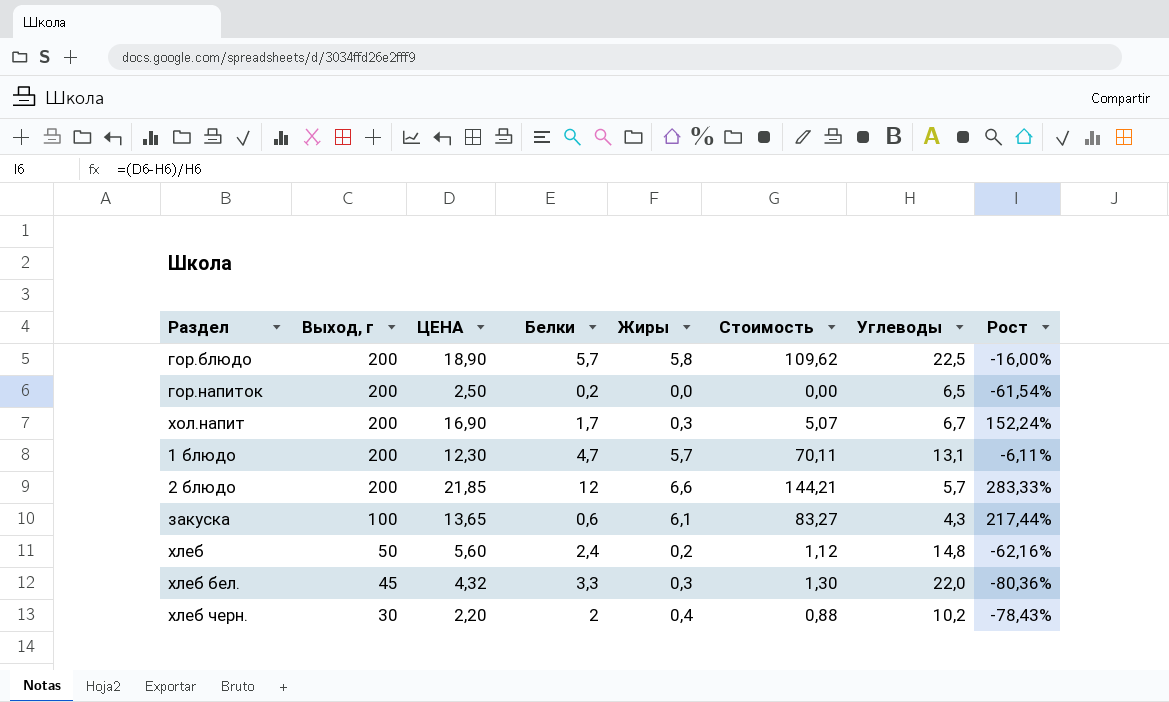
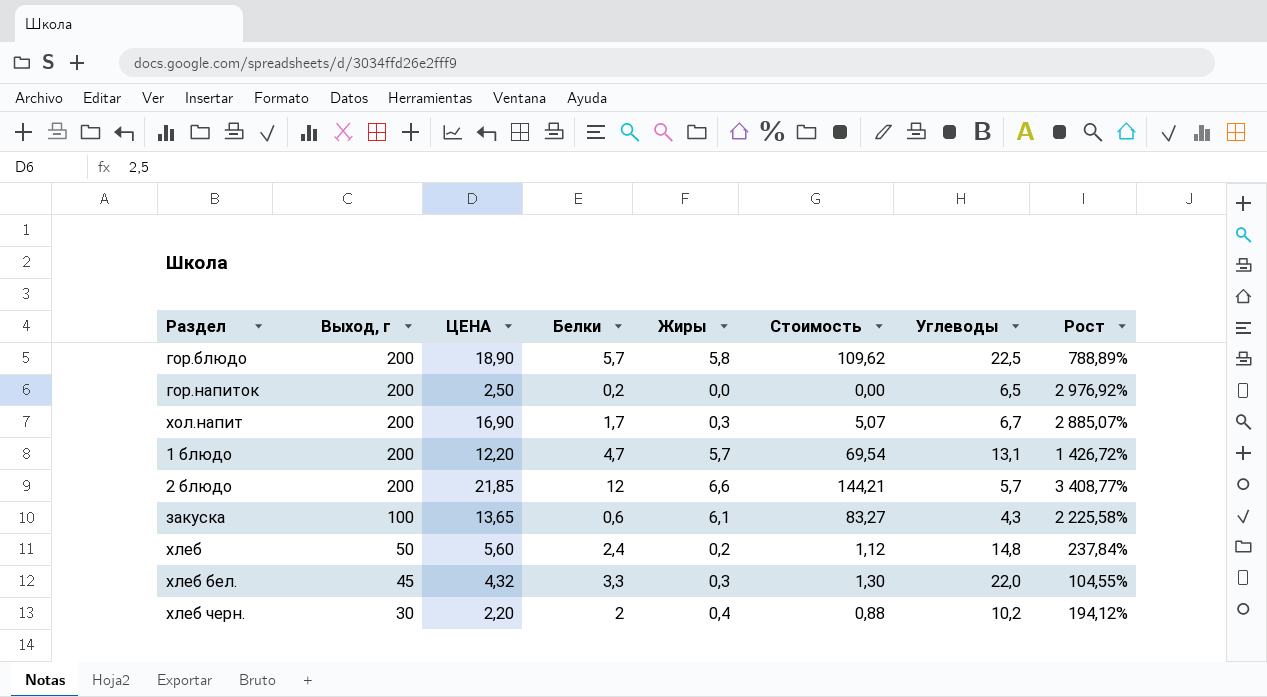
column Рост | formula: ([ЦЕНА] - [Углеводы]) / [Углеводы] -> ([Выход, г] - [Углеводы]) / [Углеводы]
1 блюдо | ЦЕНА: 12,30 -> 12,20
1 блюдо | Стоимость: 70,11 -> 69,54

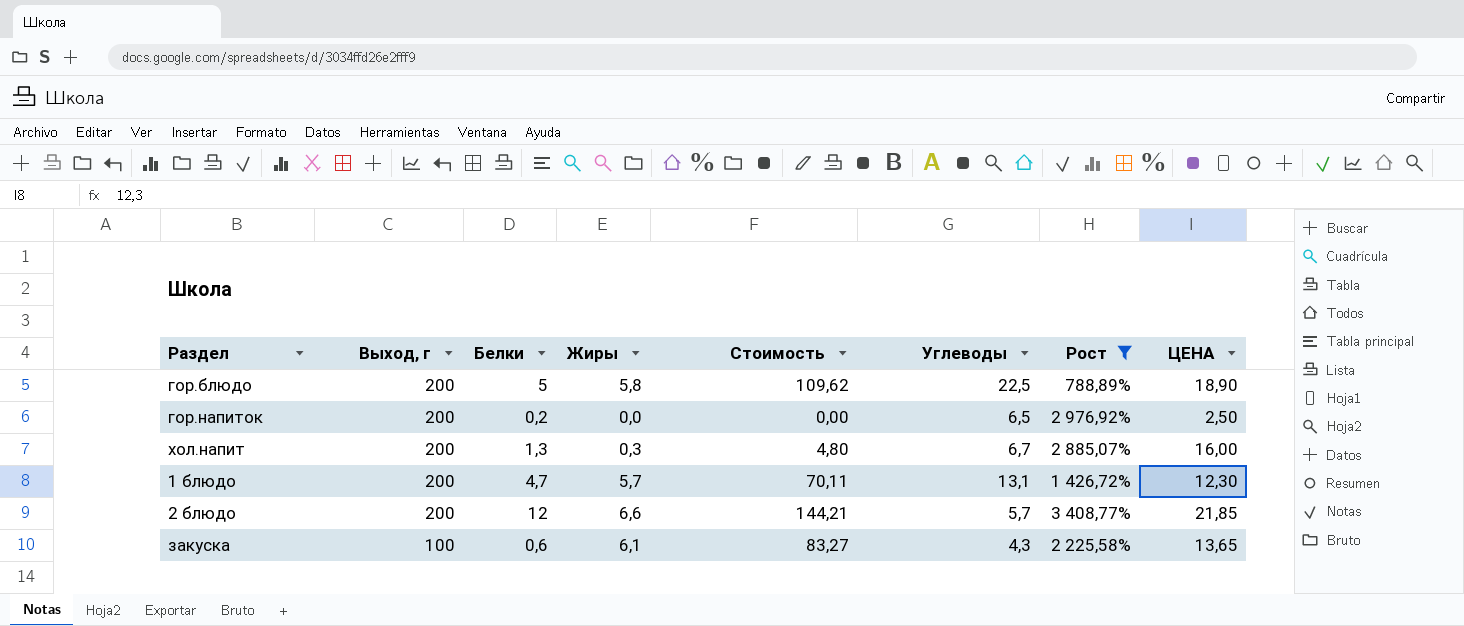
filter: none -> Рост >= 788,89%
column ЦЕНА | position: 3 -> 8
гор.блюдо | Белки: 5,7 -> 5
хол.напит | Белки: 1,7 -> 1,3
хол.напит | Стоимость: 5,07 -> 4,80
хол.напит | ЦЕНА: 16,90 -> 16,00
1 блюдо | Стоимость: 69,54 -> 70,11
1 блюдо | ЦЕНА: 12,20 -> 12,30

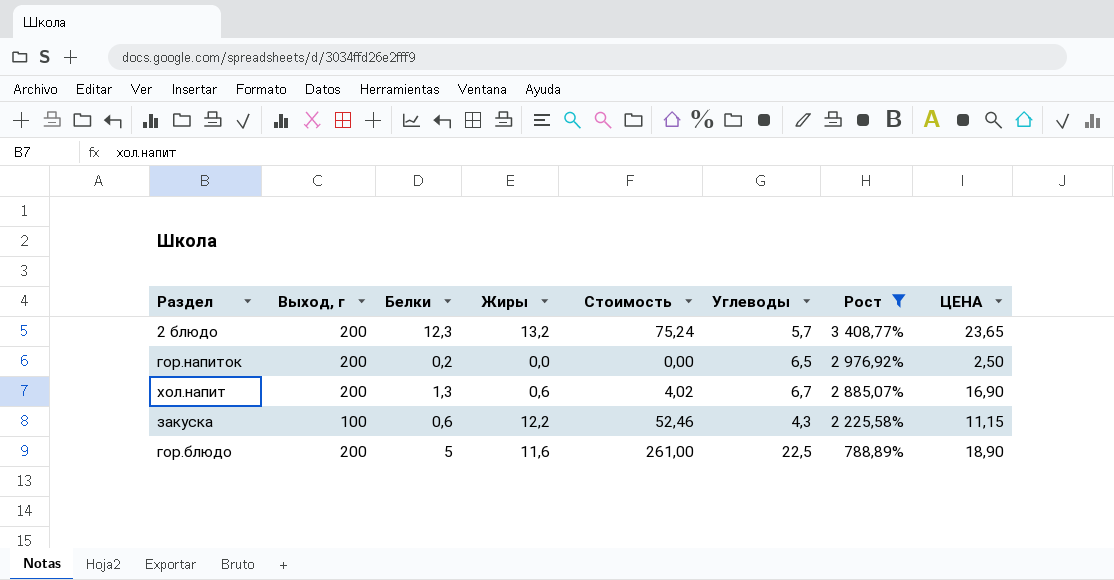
row order: Выход, г descending -> Рост descending
column Стоимость | formula: [Жиры] * [ЦЕНА] -> [Жиры] * [Углеводы]
row 1 блюдо: 200 | 4,7 | 5,7 | 70,11 | 13,1 | 1 426,72% | 12,30 -> none
2 блюдо | Белки: 12 -> 12,3
2 блюдо | Жиры: 6,6 -> 13,2
2 блюдо | ЦЕНА: 21,85 -> 23,65
хол.напит | Жиры: 0,3 -> 0,6
хол.напит | ЦЕНА: 16,00 -> 16,90
закуска | Жиры: 6,1 -> 12,2
закуска | ЦЕНА: 13,65 -> 11,15
гор.блюдо | Жиры: 5,8 -> 11,6

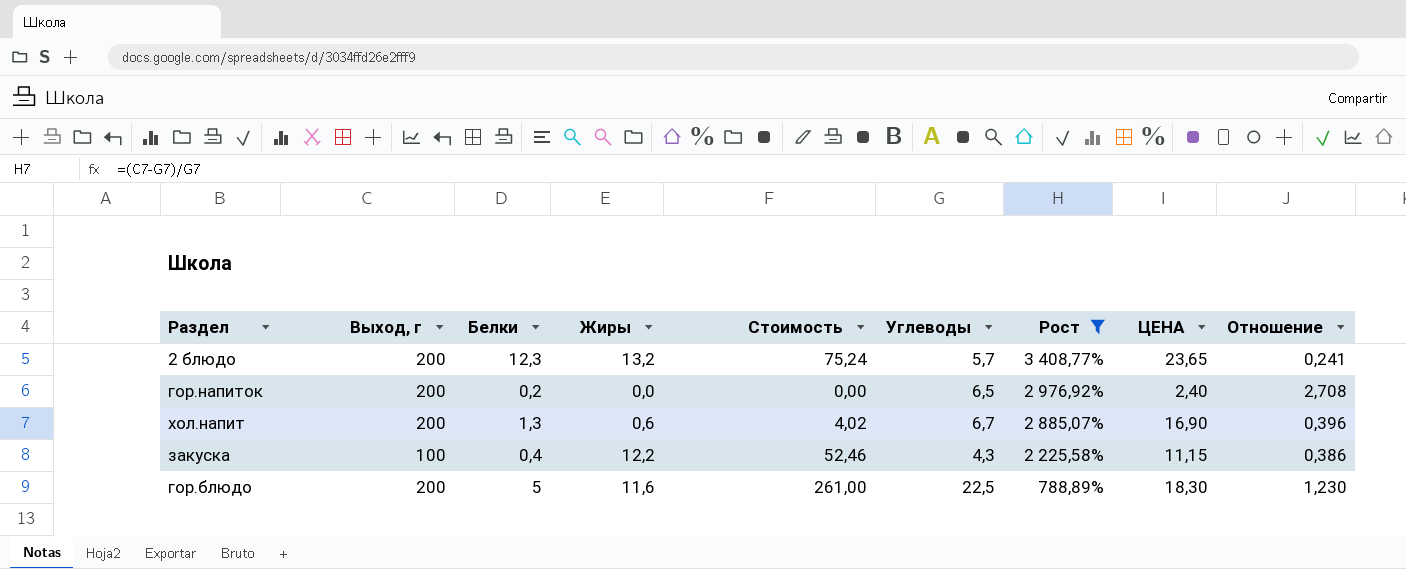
column Отношение | formula: none -> [Углеводы] / [ЦЕНА]
гор.напиток | ЦЕНА: 2,50 -> 2,40
закуска | Белки: 0,6 -> 0,4
гор.блюдо | ЦЕНА: 18,90 -> 18,30

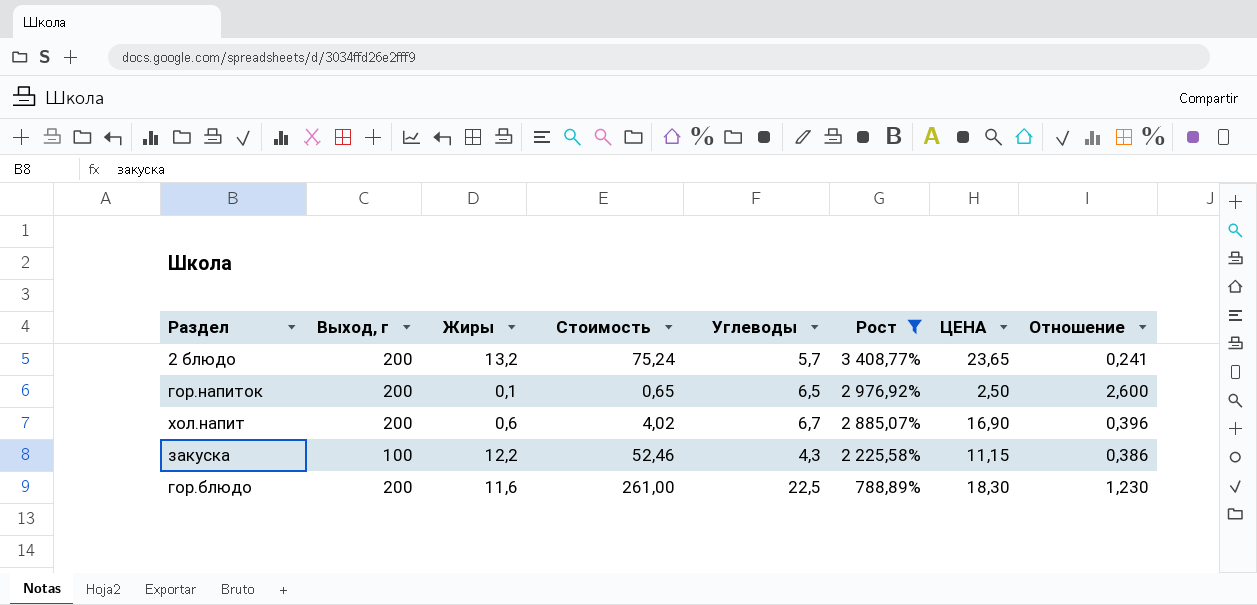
column Белки | position: 3 -> none
гор.напиток | Жиры: 0,0 -> 0,1
гор.напиток | Стоимость: 0,00 -> 0,65
гор.напиток | ЦЕНА: 2,40 -> 2,50
гор.напиток | Отношение: 2,708 -> 2,600

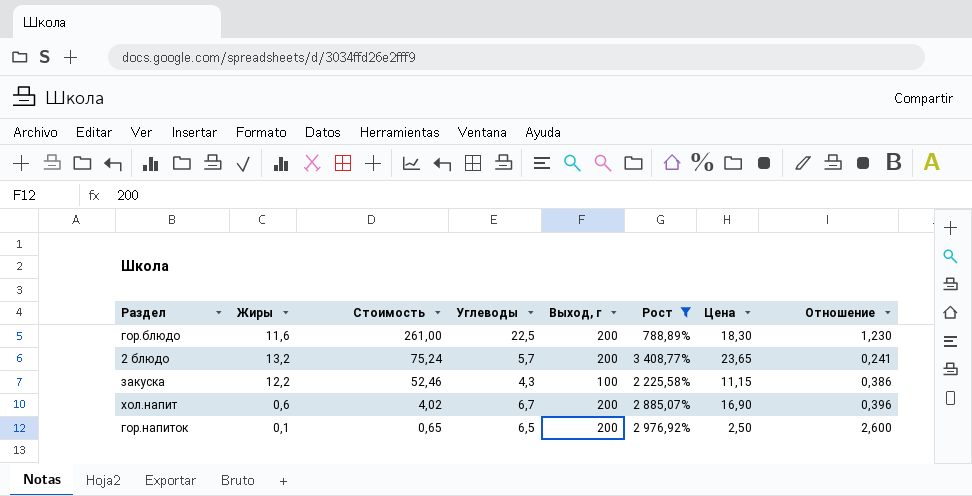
row order: Рост descending -> Стоимость descending
column Выход, г | position: 2 -> 5
column name: ЦЕНА -> Цена

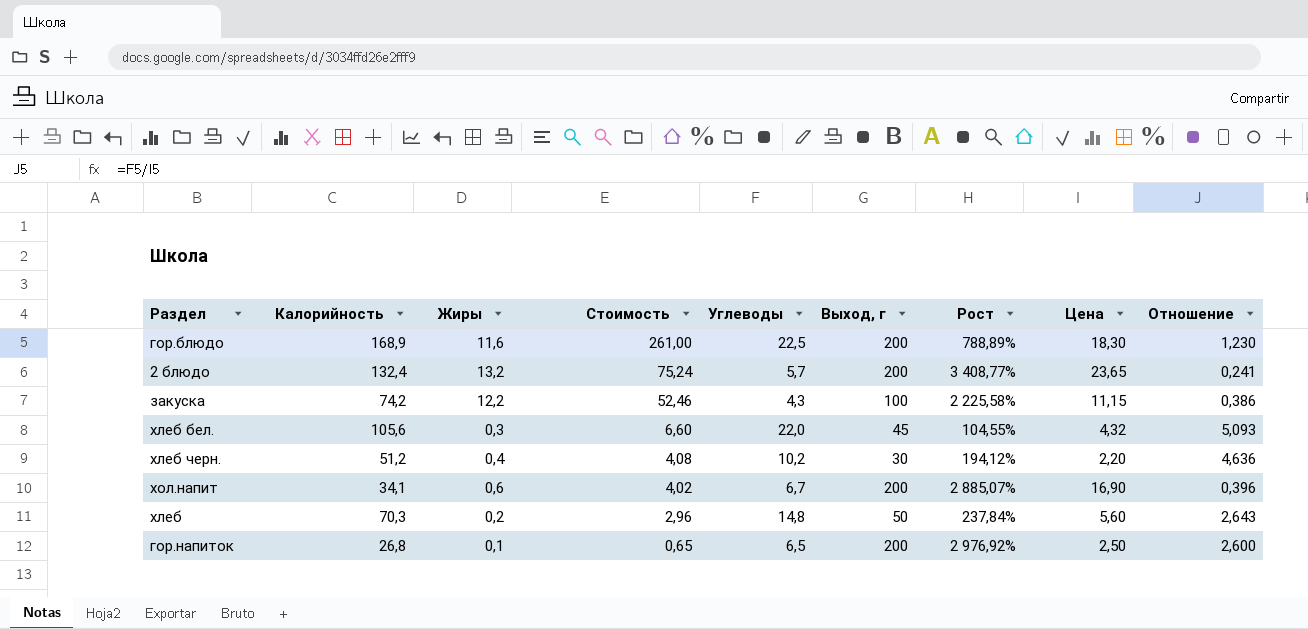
filter: Рост >= 788,89% -> none
column Калорийность | position: none -> 2

